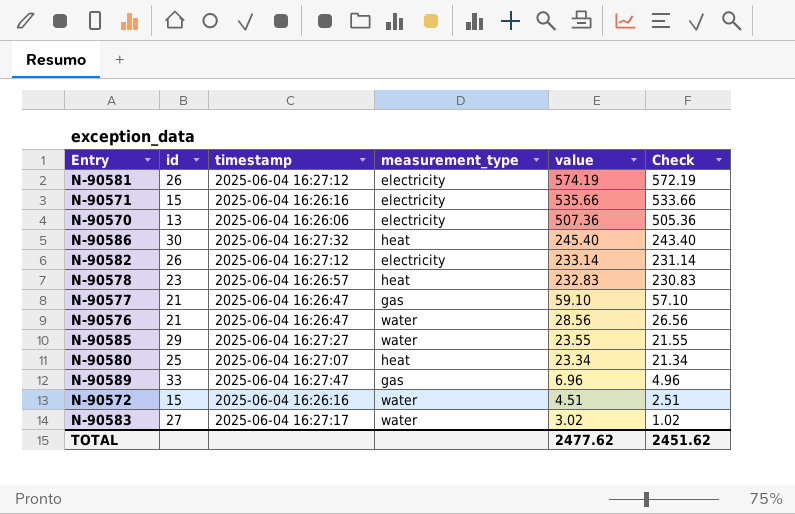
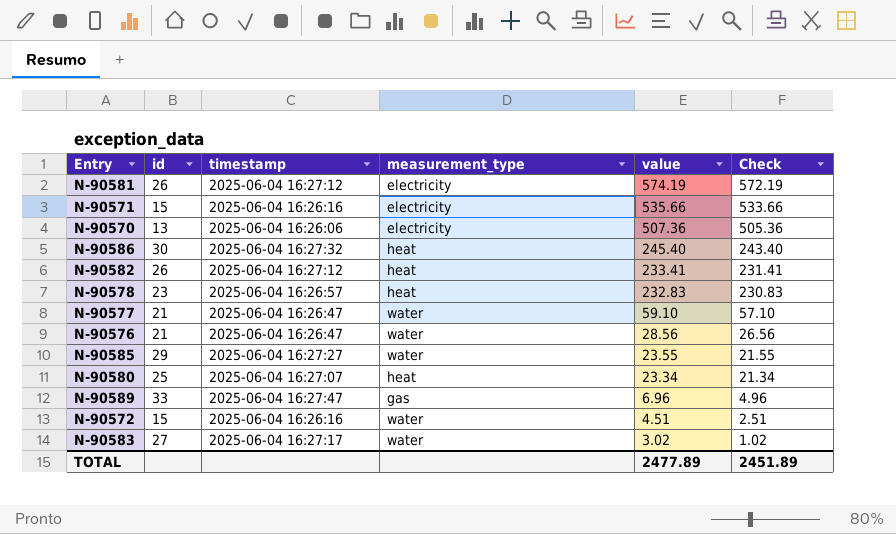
N-90582 | measurement_type: electricity -> heat
N-90582 | value: 233.14 -> 233.41
N-90582 | Check: 231.14 -> 231.41
N-90577 | measurement_type: gas -> water
TOTAL | value: 2477.62 -> 2477.89
TOTAL | Check: 2451.62 -> 2451.89

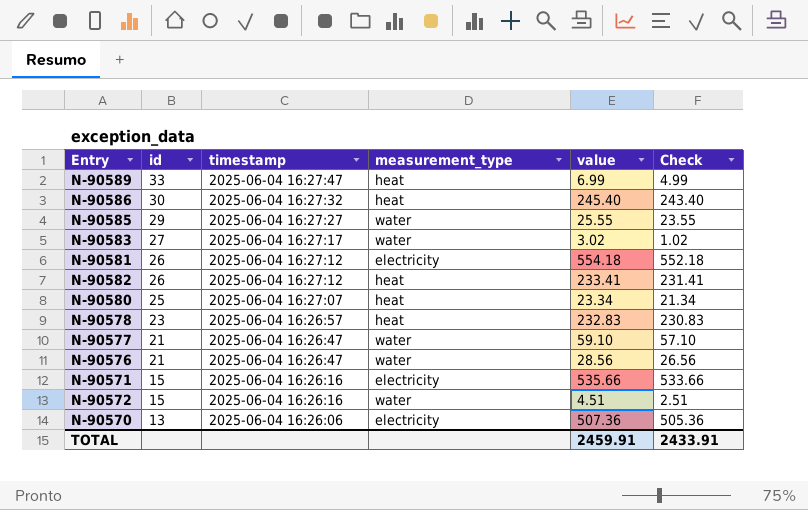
row order: value descending -> id descending
N-90589 | measurement_type: gas -> heat
N-90589 | value: 6.96 -> 6.99
N-90589 | Check: 4.96 -> 4.99
N-90585 | value: 23.55 -> 25.55
N-90585 | Check: 21.55 -> 23.55
N-90581 | value: 574.19 -> 554.18
N-90581 | Check: 572.19 -> 552.18
TOTAL | value: 2477.89 -> 2459.91
TOTAL | Check: 2451.89 -> 2433.91

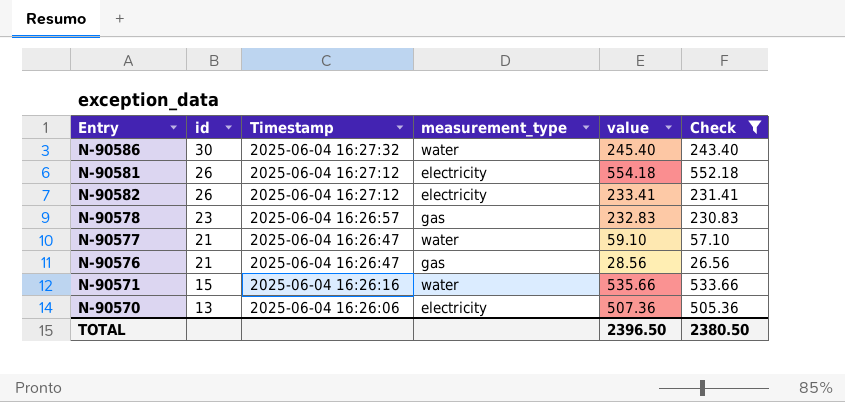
filter: none -> Check >= 26.56
column name: timestamp -> Timestamp
N-90586 | measurement_type: heat -> water
N-90582 | measurement_type: heat -> electricity
N-90578 | measurement_type: heat -> gas
N-90576 | measurement_type: water -> gas
N-90571 | measurement_type: electricity -> water
TOTAL | value: 2459.91 -> 2396.50
TOTAL | Check: 2433.91 -> 2380.50

